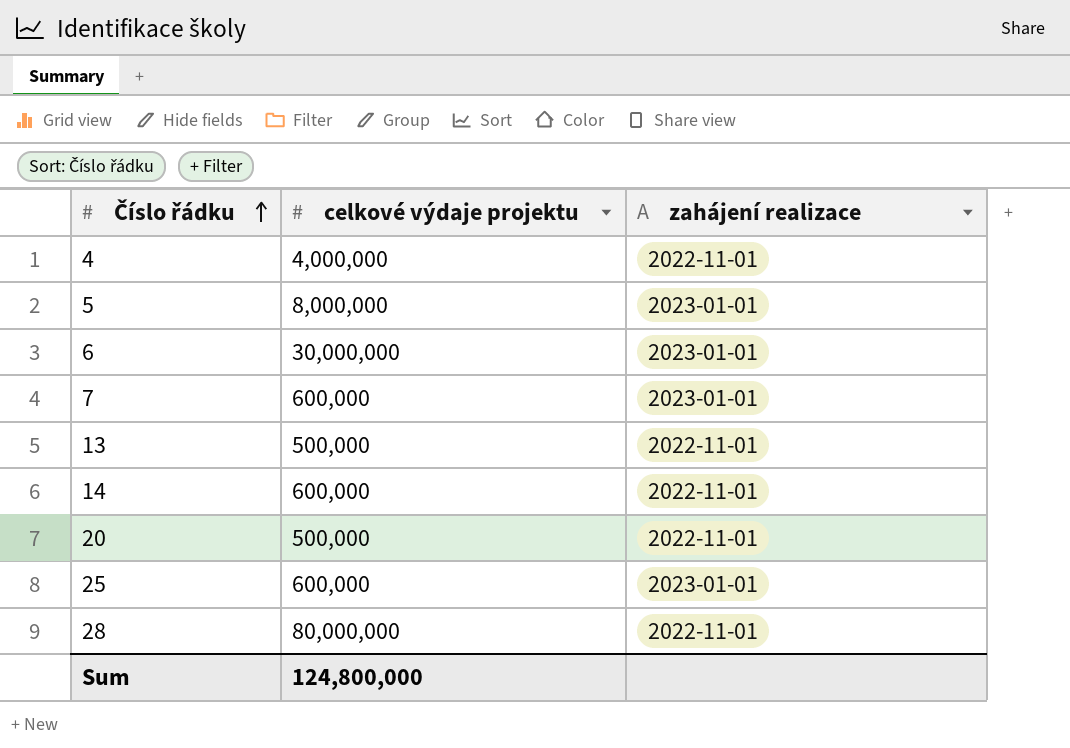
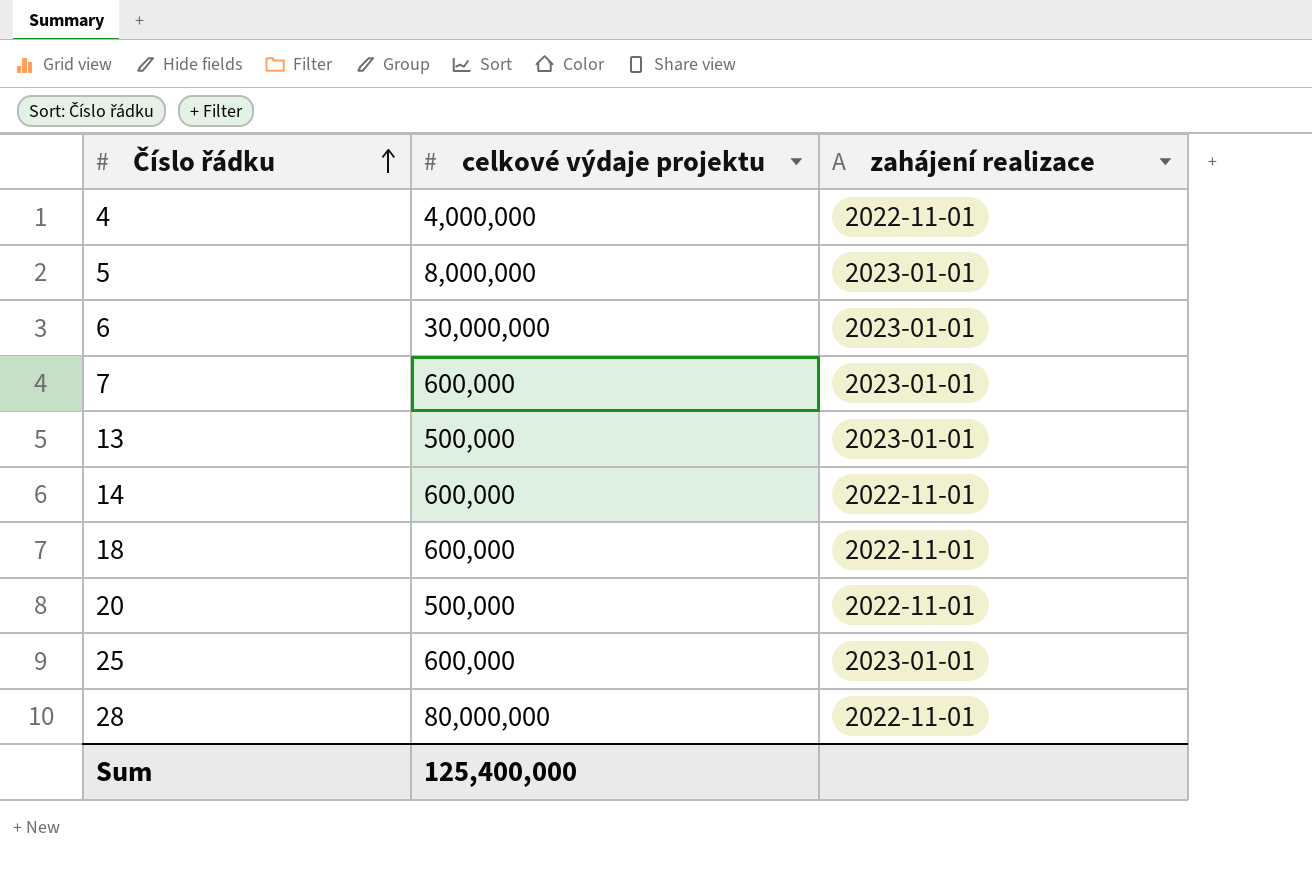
13 | zahájení realizace: 2022-11-01 -> 2023-01-01
row 18: none -> 600,000 | 2022-11-01
Sum | celkové výdaje projektu: 124,800,000 -> 125,400,000

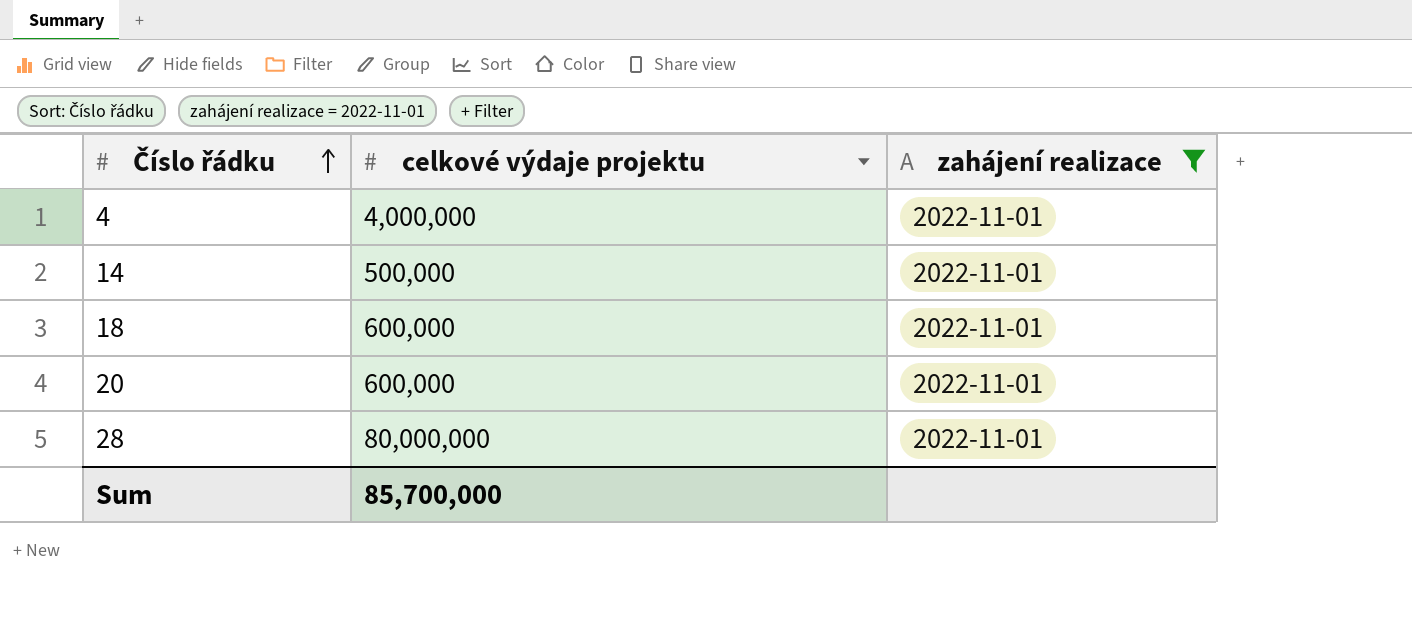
filter: none -> zahájení realizace = 2022-11-01
14 | celkové výdaje projektu: 600,000 -> 500,000
20 | celkové výdaje projektu: 500,000 -> 600,000
Sum | celkové výdaje projektu: 125,400,000 -> 85,700,000

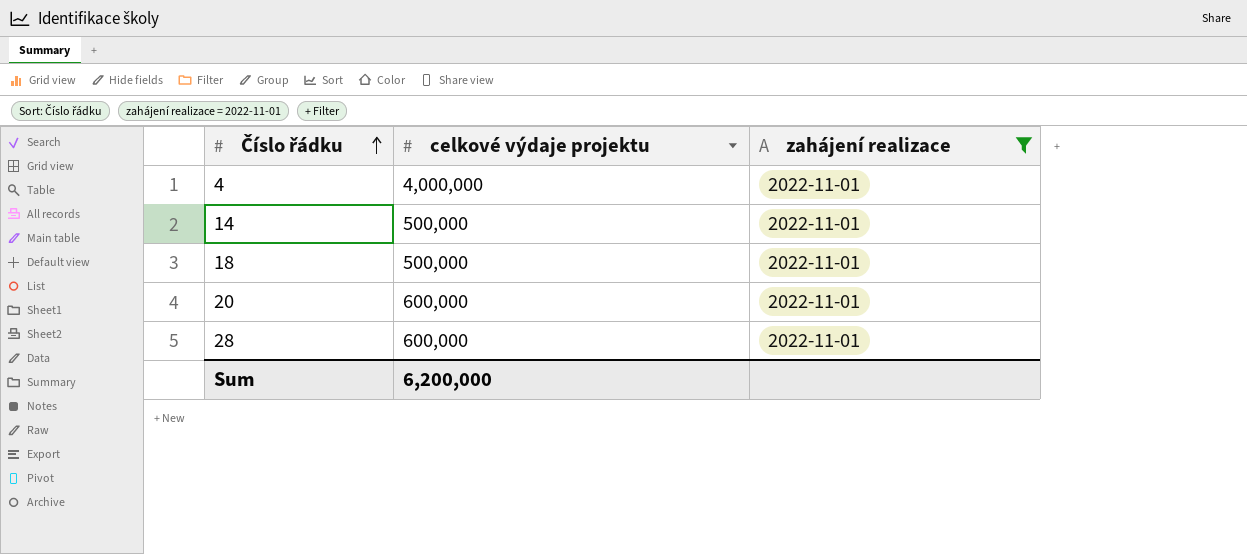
18 | celkové výdaje projektu: 600,000 -> 500,000
28 | celkové výdaje projektu: 80,000,000 -> 600,000
Sum | celkové výdaje projektu: 85,700,000 -> 6,200,000

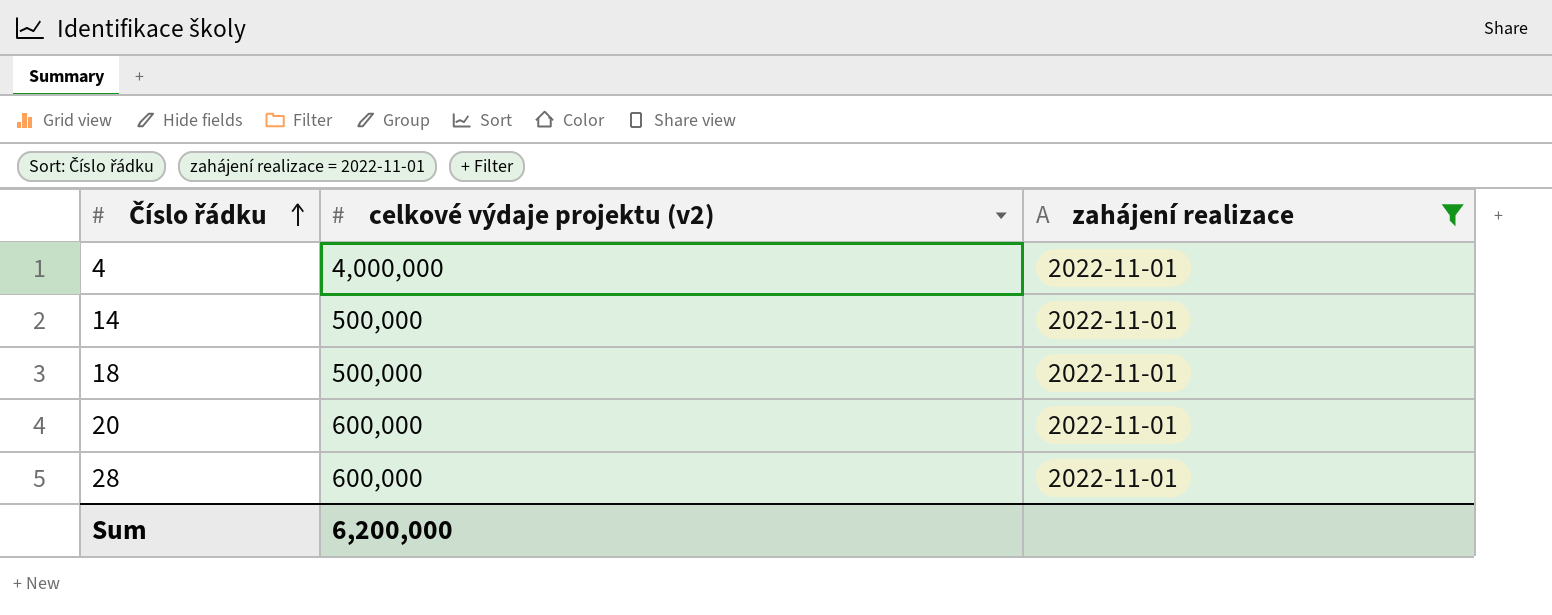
column name: celkové výdaje projektu -> celkové výdaje projektu (v2)

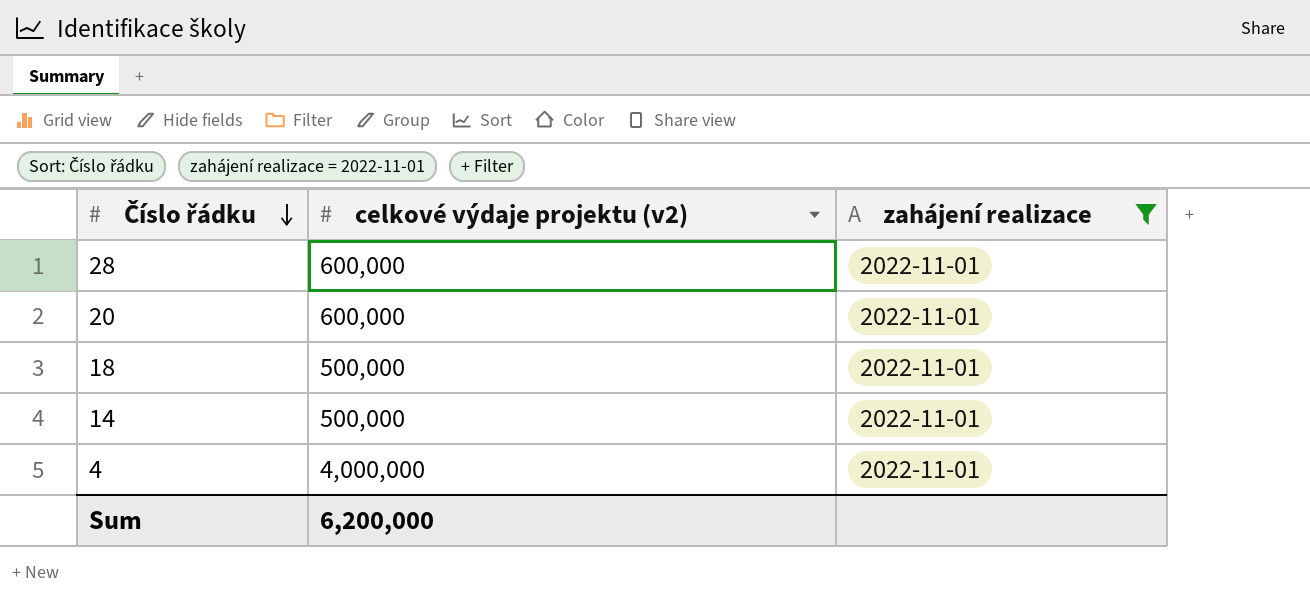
row order: Číslo řádku ascending -> Číslo řádku descending

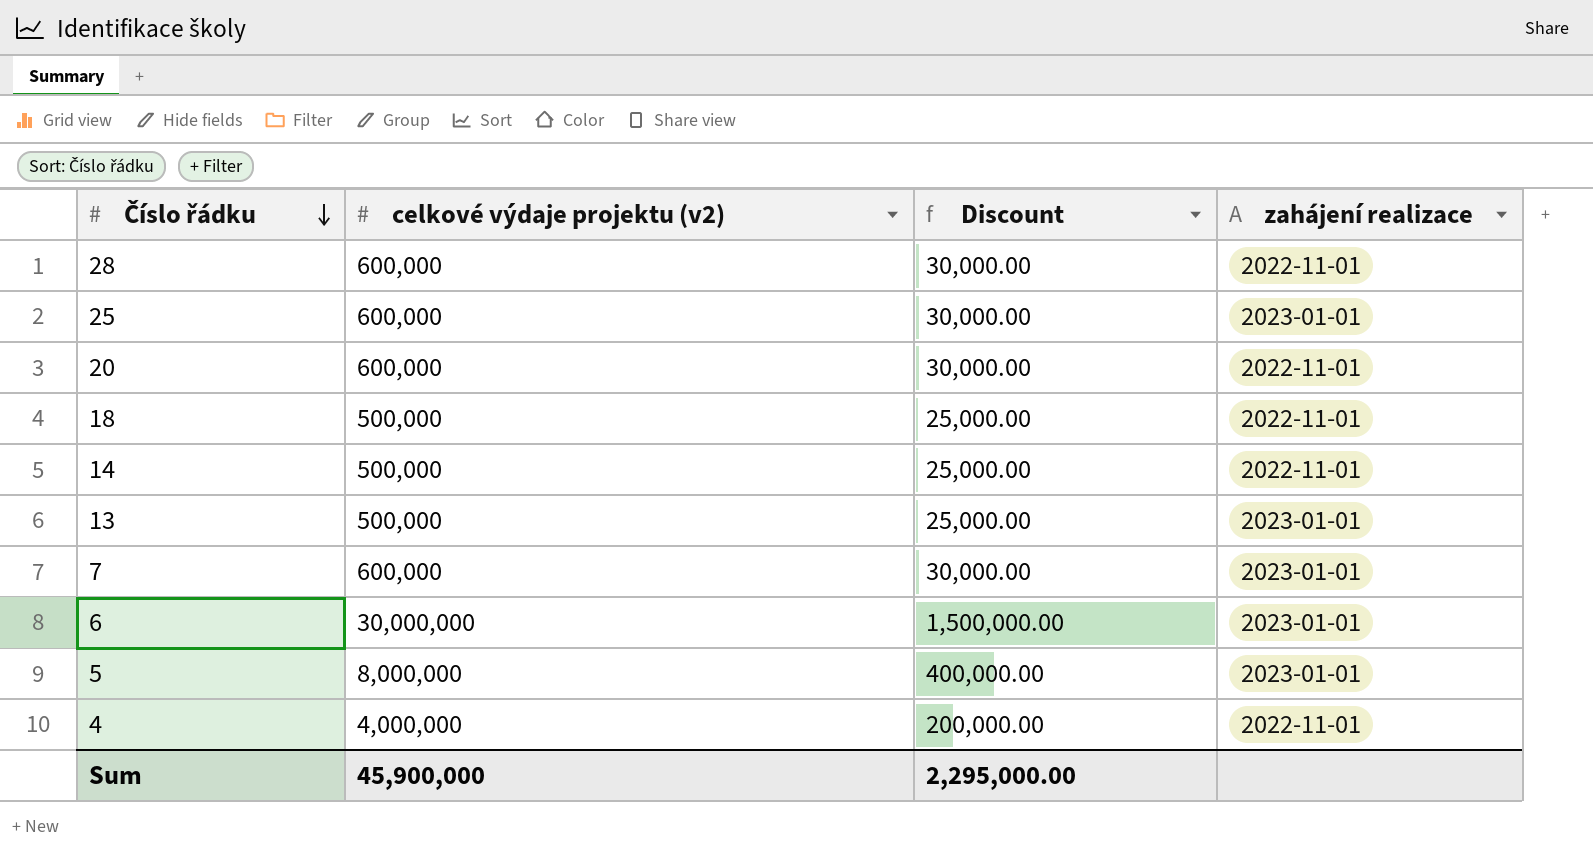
filter: zahájení realizace = 2022-11-01 -> none
column Discount | formula: none -> [celkové výdaje projektu (v2)] * 0.05
Sum | celkové výdaje projektu (v2): 6,200,000 -> 45,900,000

